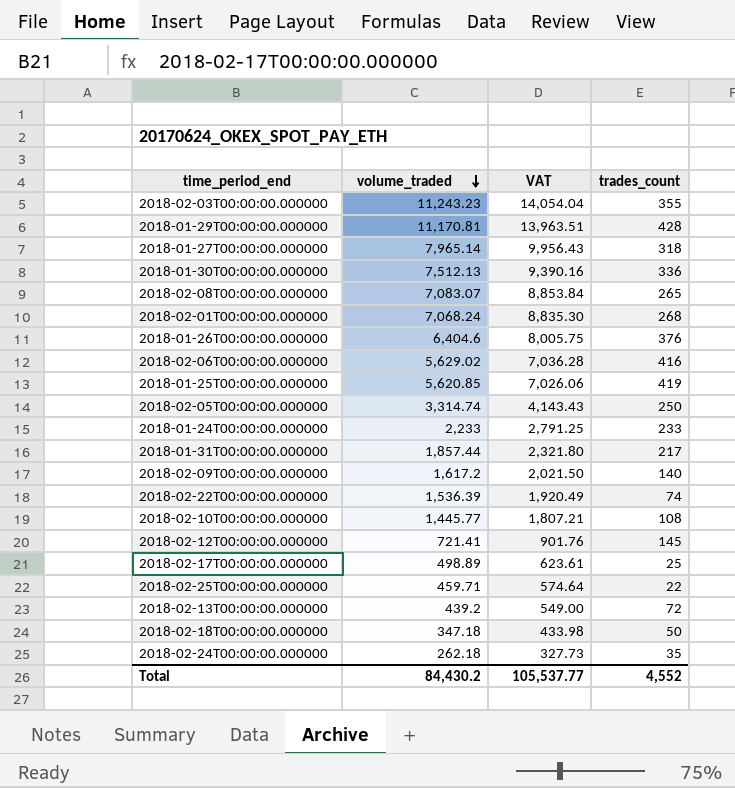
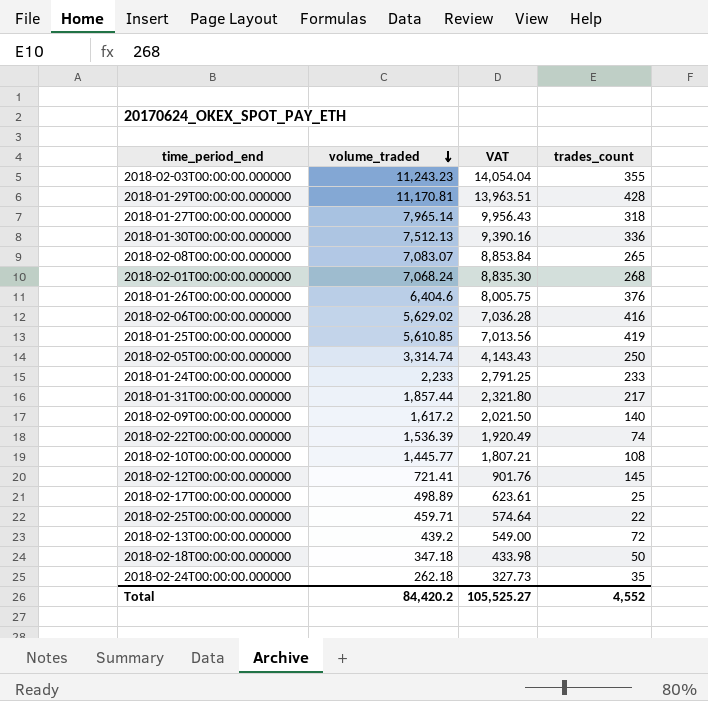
2018-01-25T00:00:00.000000 | volume_traded: 5,620.85 -> 5,610.85
2018-01-25T00:00:00.000000 | VAT: 7,026.06 -> 7,013.56
Total | volume_traded: 84,430.2 -> 84,420.2
Total | VAT: 105,537.77 -> 105,525.27

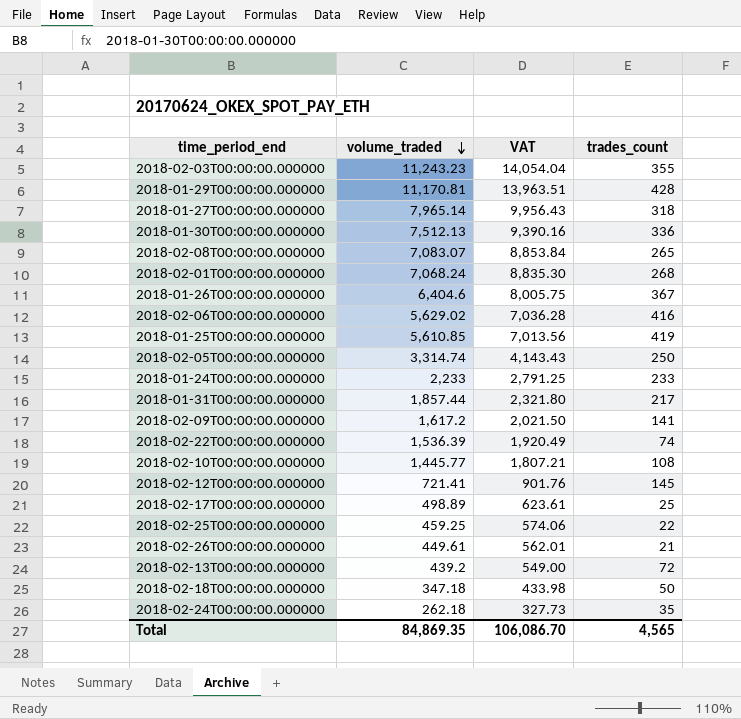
2018-01-26T00:00:00.000000 | trades_count: 376 -> 367
2018-02-09T00:00:00.000000 | trades_count: 140 -> 141
2018-02-25T00:00:00.000000 | volume_traded: 459.71 -> 459.25
2018-02-25T00:00:00.000000 | VAT: 574.64 -> 574.06
row 2018-02-26T00:00:00.000000: none -> 449.61 | 562.01 | 21
Total | volume_traded: 84,420.2 -> 84,869.35
Total | VAT: 105,525.27 -> 106,086.70
Total | trades_count: 4,552 -> 4,565

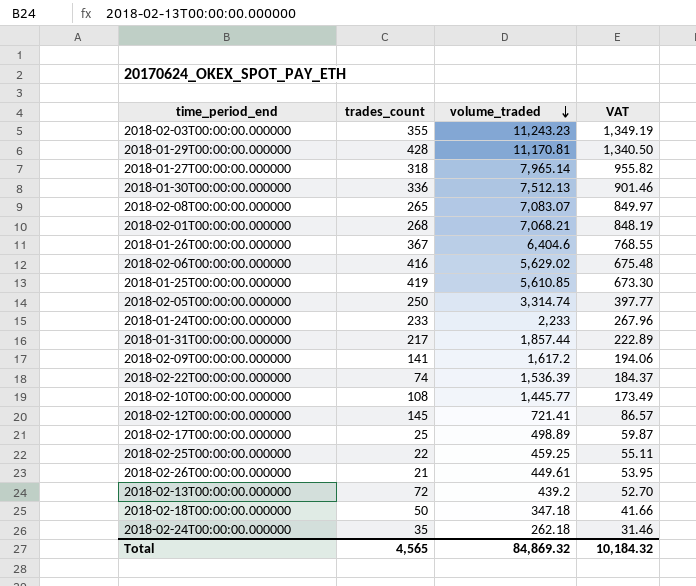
column trades_count | position: 4 -> 2
column VAT | formula: [volume_traded] * 1.25 -> [volume_traded] * 0.12
2018-02-01T00:00:00.000000 | volume_traded: 7,068.24 -> 7,068.21
Total | volume_traded: 84,869.35 -> 84,869.32
Total | VAT: 106,086.70 -> 10,184.32

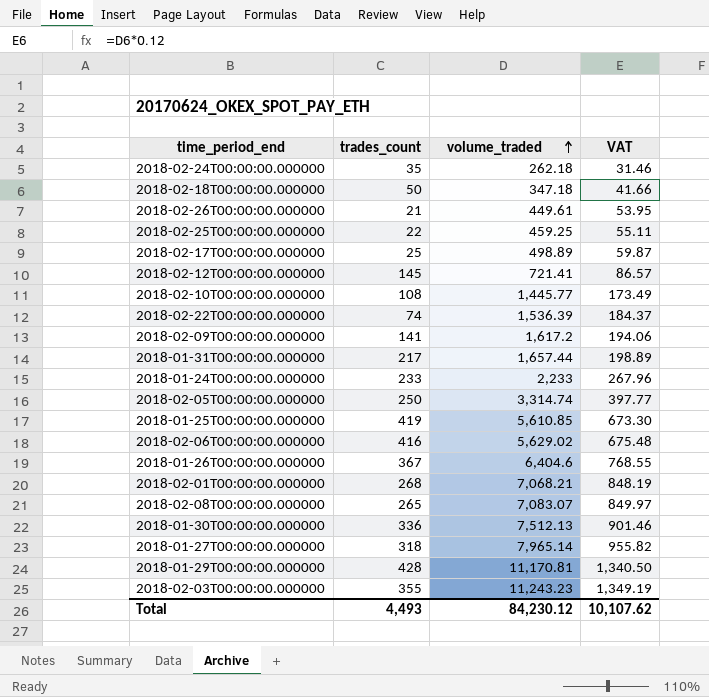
row order: volume_traded descending -> volume_traded ascending
row 2018-02-13T00:00:00.000000: 72 | 439.2 | 52.70 -> none
2018-01-31T00:00:00.000000 | volume_traded: 1,857.44 -> 1,657.44
2018-01-31T00:00:00.000000 | VAT: 222.89 -> 198.89
Total | trades_count: 4,565 -> 4,493
Total | volume_traded: 84,869.32 -> 84,230.12
Total | VAT: 10,184.32 -> 10,107.62

